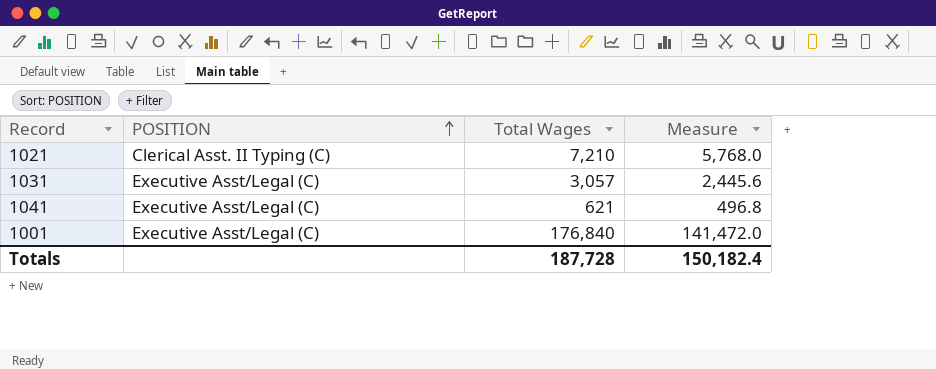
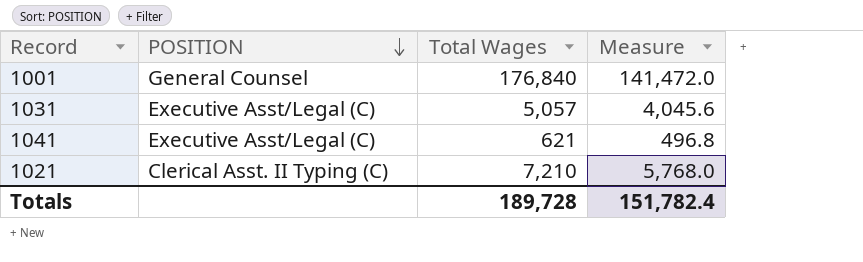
row order: POSITION ascending -> POSITION descending
1001 | POSITION: Executive Asst/Legal (C) -> General Counsel
1031 | Total Wages: 3,057 -> 5,057
1031 | Measure: 2,445.6 -> 4,045.6
Totals | Total Wages: 187,728 -> 189,728
Totals | Measure: 150,182.4 -> 151,782.4

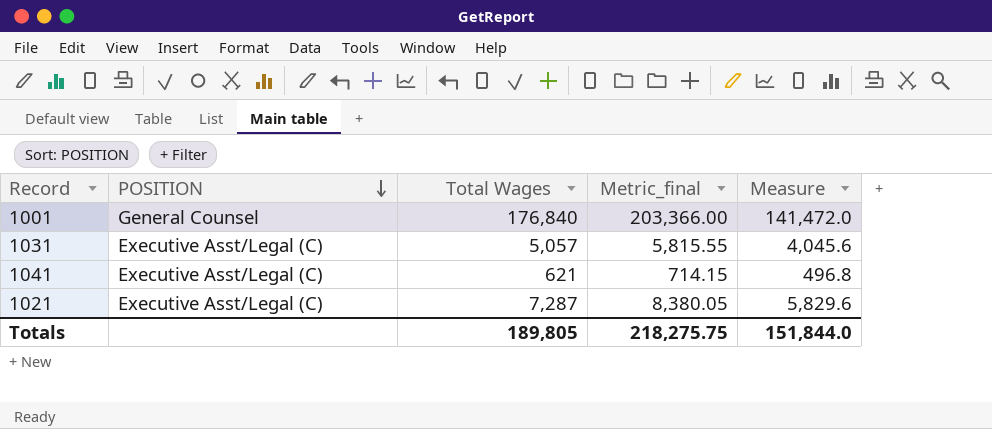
column Metric_final | formula: none -> [Total Wages] * 1.15
1021 | POSITION: Clerical Asst. II Typing (C) -> Executive Asst/Legal (C)
1021 | Total Wages: 7,210 -> 7,287
1021 | Measure: 5,768.0 -> 5,829.6
Totals | Total Wages: 189,728 -> 189,805
Totals | Measure: 151,782.4 -> 151,844.0

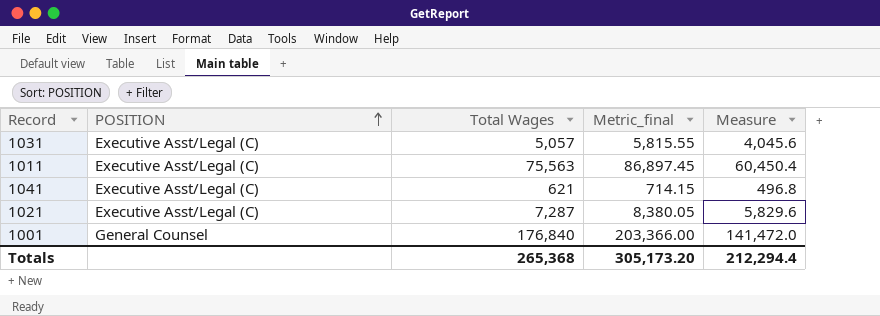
row order: POSITION descending -> POSITION ascending
row 1011: none -> Executive Asst/Legal (C) | 75,563 | 86,897.45 | 60,450.4
Totals | Total Wages: 189,805 -> 265,368
Totals | Metric_final: 218,275.75 -> 305,173.20
Totals | Measure: 151,844.0 -> 212,294.4

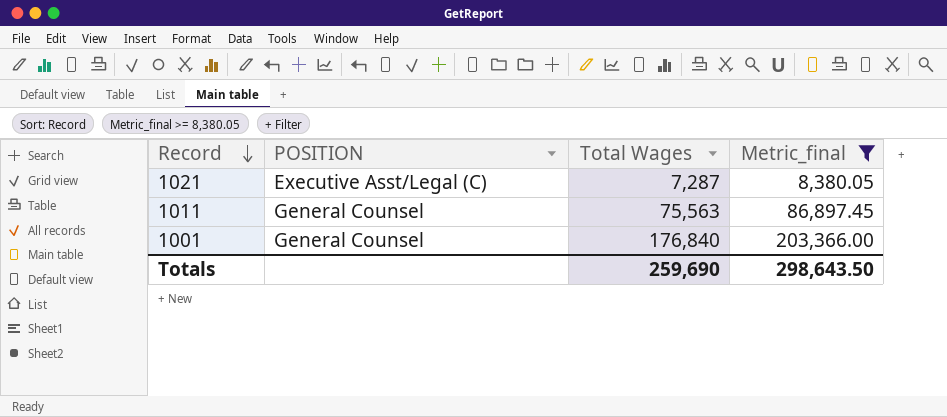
filter: none -> Metric_final >= 8,380.05
row order: POSITION ascending -> Record descending
column Measure | formula: [Total Wages] * 0.8 -> none
1011 | POSITION: Executive Asst/Legal (C) -> General Counsel
Totals | Total Wages: 265,368 -> 259,690
Totals | Metric_final: 305,173.20 -> 298,643.50

